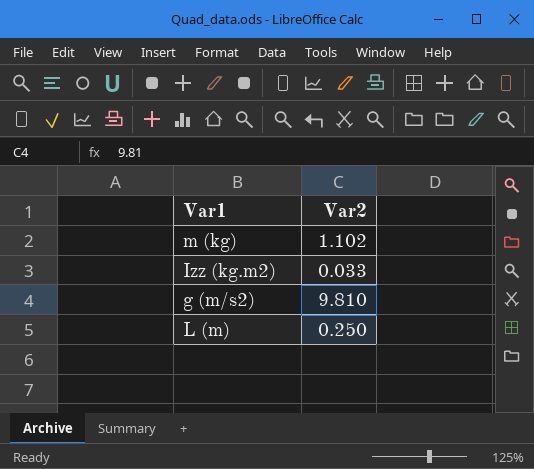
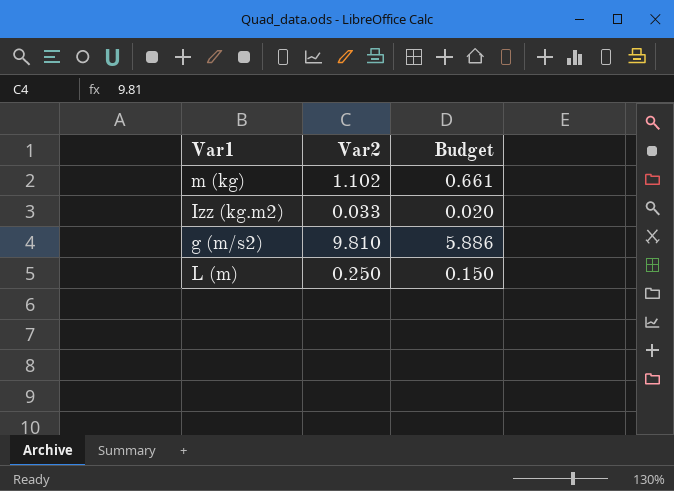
column Budget | formula: none -> [Var2] * 0.6

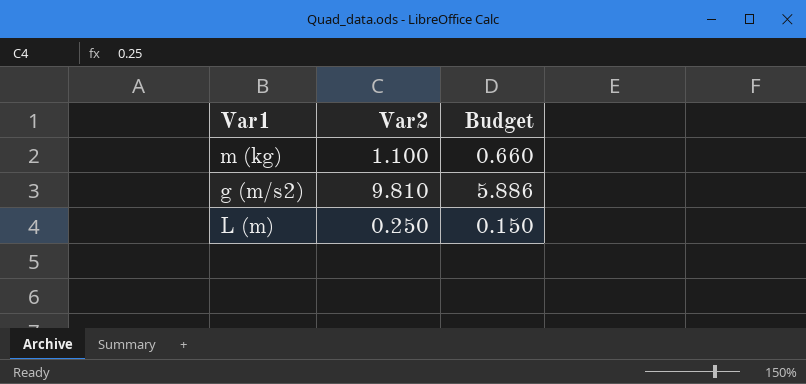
row Izz (kg.m2): 0.033 | 0.020 -> none
m (kg) | Var2: 1.102 -> 1.100
m (kg) | Budget: 0.661 -> 0.660

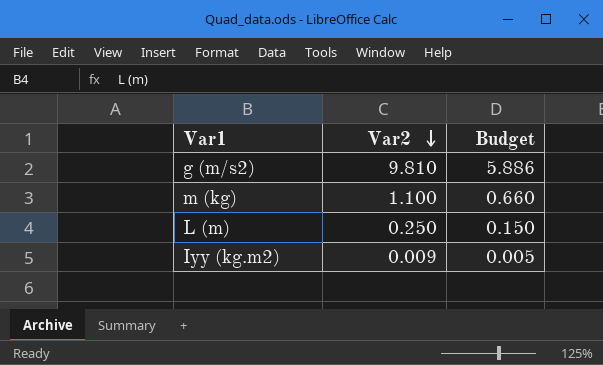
row order: none -> Var2 descending
row Iyy (kg.m2): none -> 0.009 | 0.005

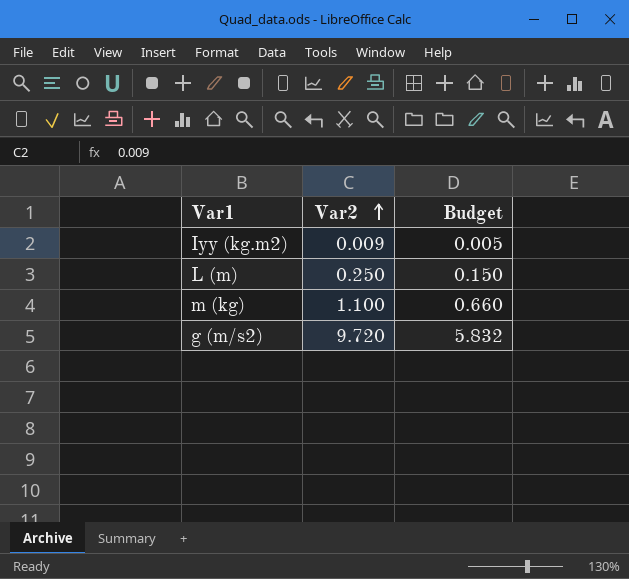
row order: Var2 descending -> Var2 ascending
g (m/s2) | Var2: 9.810 -> 9.720
g (m/s2) | Budget: 5.886 -> 5.832

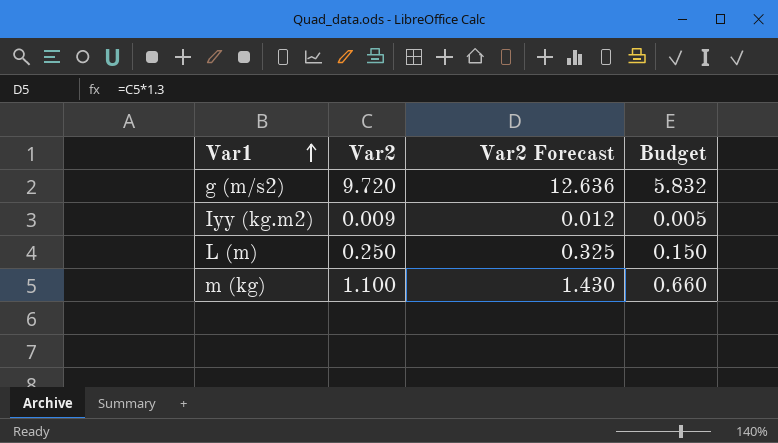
row order: Var2 ascending -> Var1 ascending
column Var2 Forecast | formula: none -> [Var2] * 1.3

